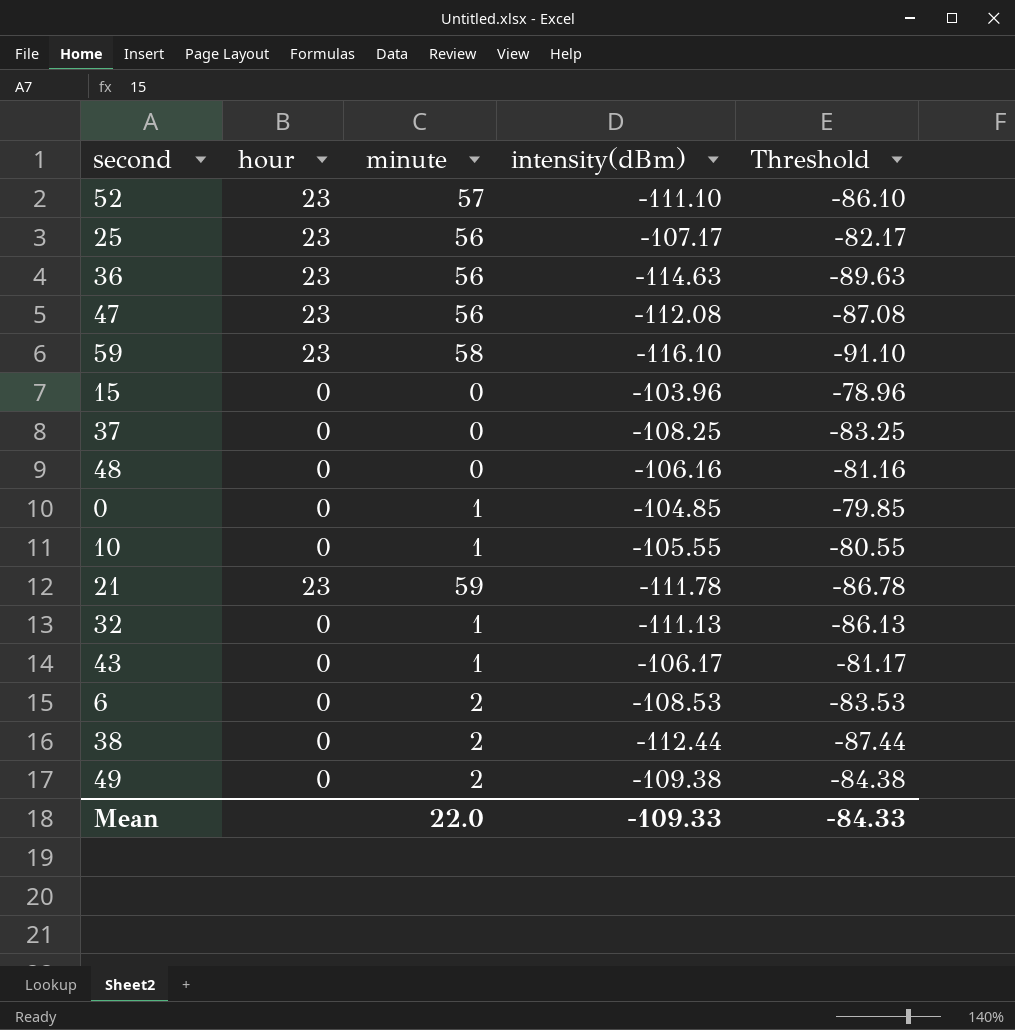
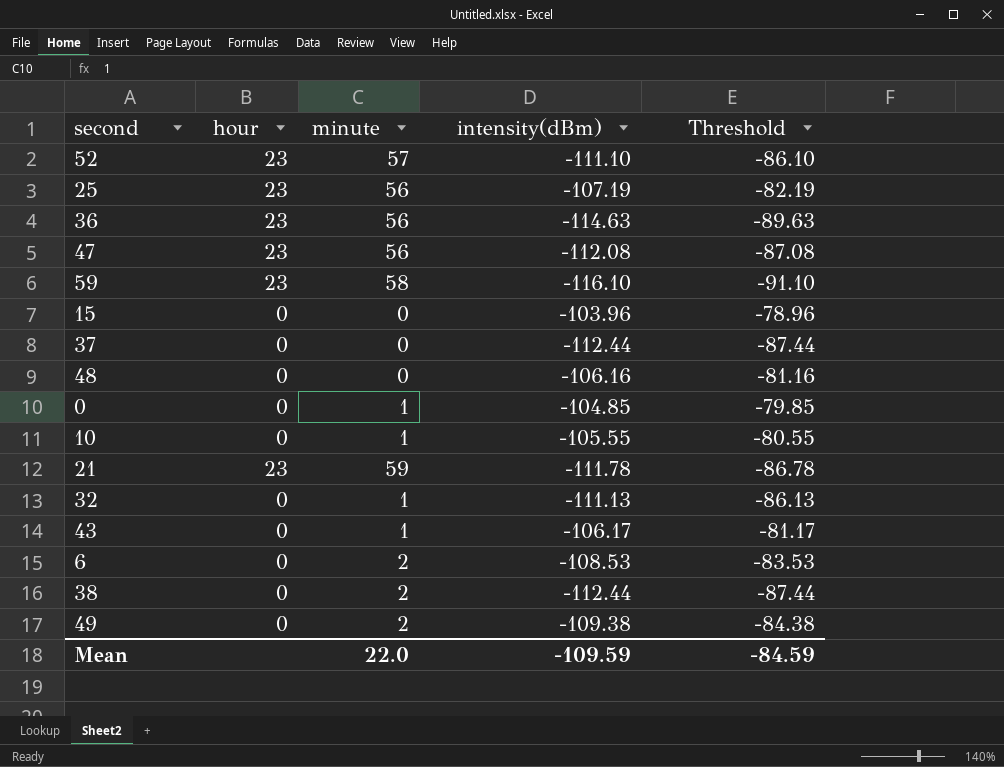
25 | intensity(dBm): -107.17 -> -107.19
25 | Threshold: -82.17 -> -82.19
37 | intensity(dBm): -108.25 -> -112.44
37 | Threshold: -83.25 -> -87.44
Mean | intensity(dBm): -109.33 -> -109.59
Mean | Threshold: -84.33 -> -84.59

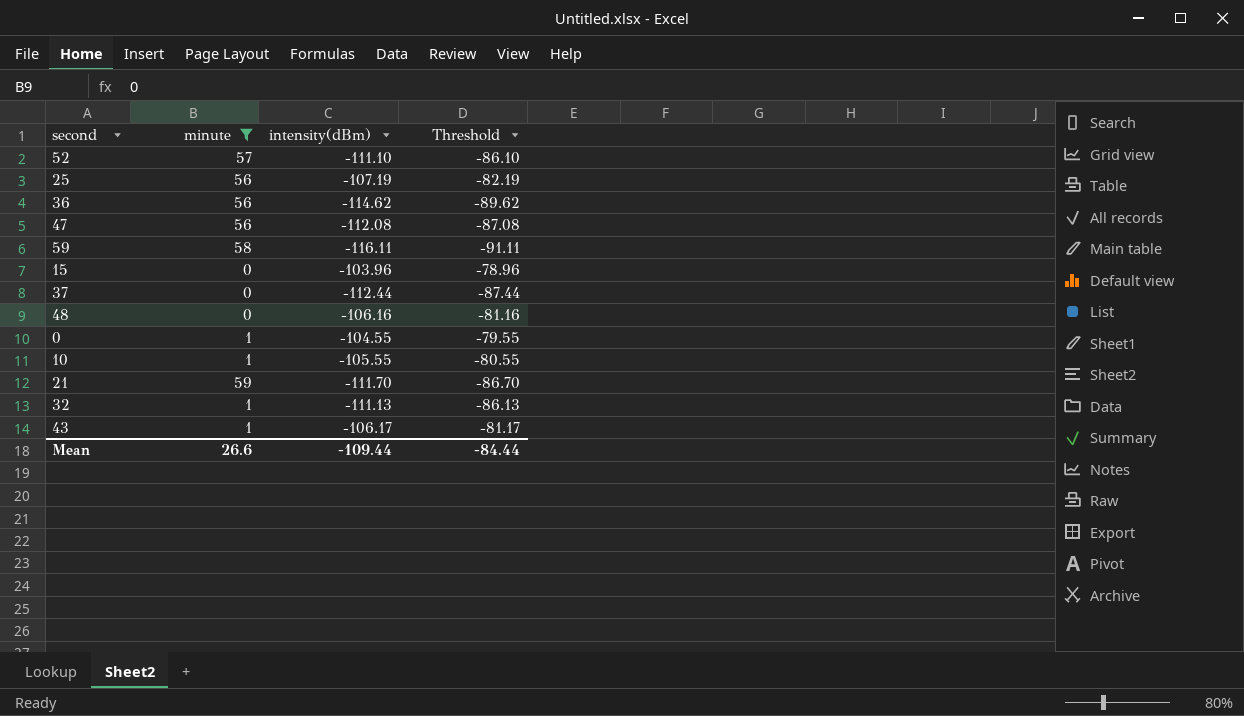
filter: none -> minute != 2
column hour | position: 2 -> none
36 | intensity(dBm): -114.63 -> -114.62
36 | Threshold: -89.63 -> -89.62
59 | intensity(dBm): -116.10 -> -116.11
59 | Threshold: -91.10 -> -91.11
0 | intensity(dBm): -104.85 -> -104.55
0 | Threshold: -79.85 -> -79.55
21 | intensity(dBm): -111.78 -> -111.70
21 | Threshold: -86.78 -> -86.70
Mean | minute: 22.0 -> 26.6
Mean | intensity(dBm): -109.59 -> -109.44
Mean | Threshold: -84.59 -> -84.44

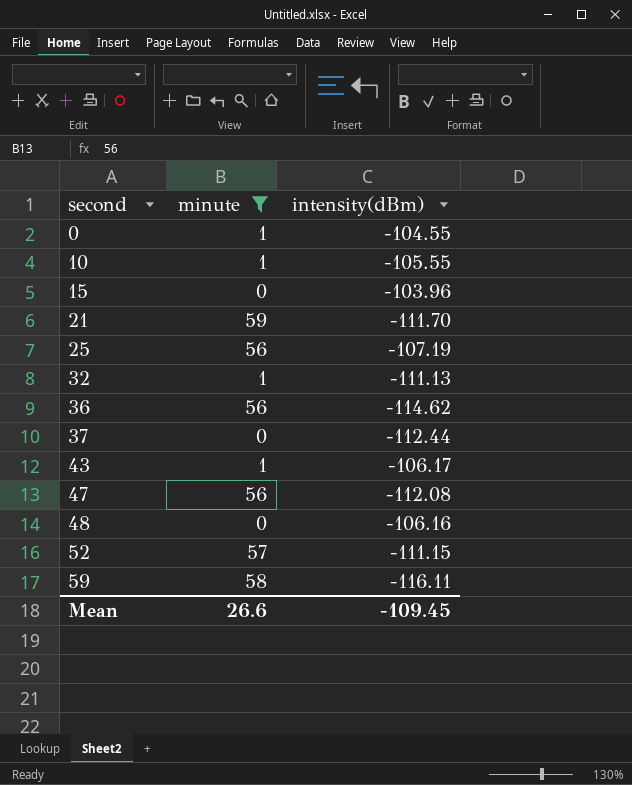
row order: none -> second ascending
column Threshold | formula: [intensity(dBm)] + 25 -> none
52 | intensity(dBm): -111.10 -> -111.15
Mean | intensity(dBm): -109.44 -> -109.45

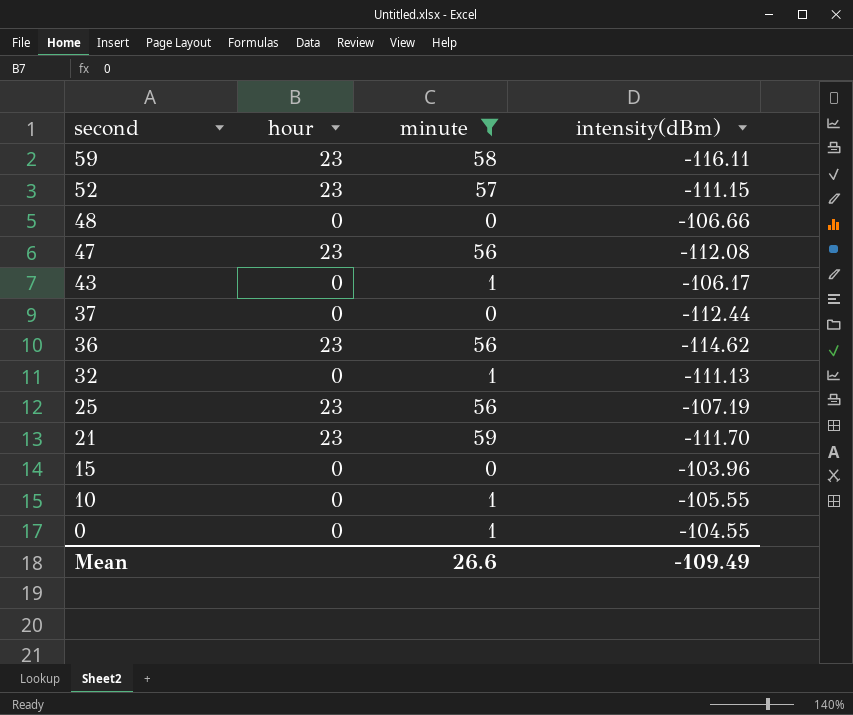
row order: second ascending -> second descending
column hour | position: none -> 2
48 | intensity(dBm): -106.16 -> -106.66
Mean | intensity(dBm): -109.45 -> -109.49

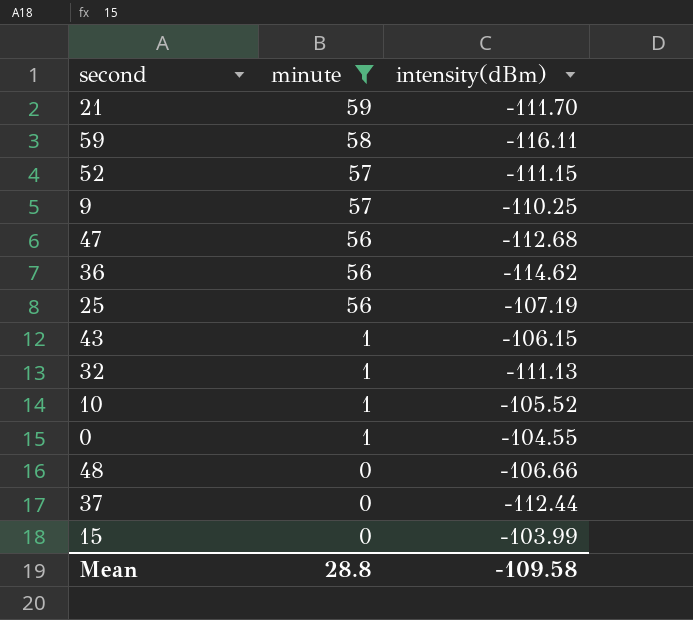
row order: second descending -> minute descending
column hour | position: 2 -> none
row 9: none -> 57 | -110.25
47 | intensity(dBm): -112.08 -> -112.68
43 | intensity(dBm): -106.17 -> -106.15
10 | intensity(dBm): -105.55 -> -105.52
15 | intensity(dBm): -103.96 -> -103.99
Mean | minute: 26.6 -> 28.8
Mean | intensity(dBm): -109.49 -> -109.58

